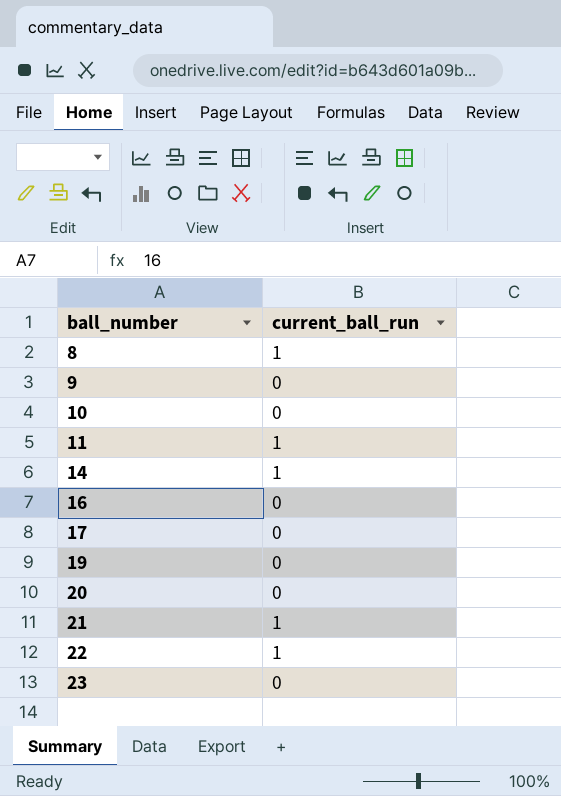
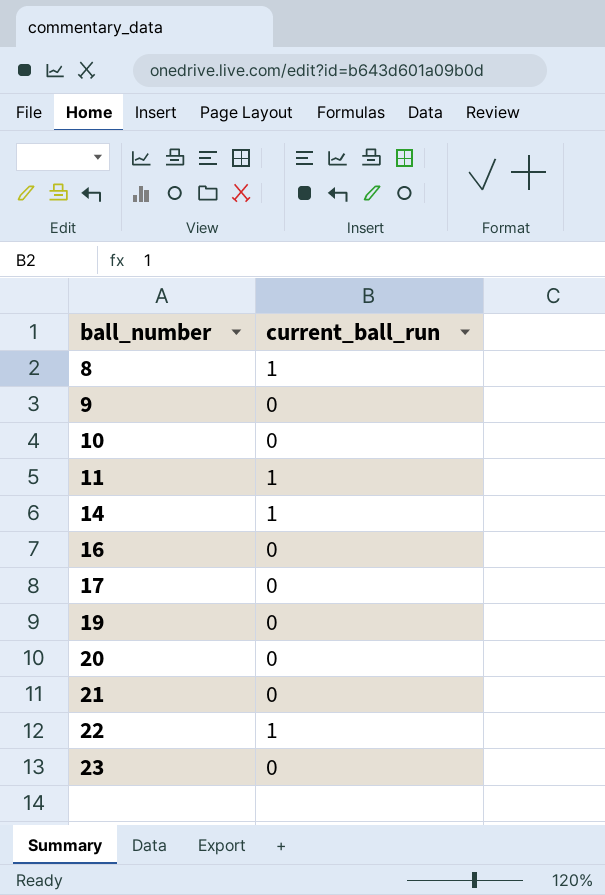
21 | current_ball_run: 1 -> 0

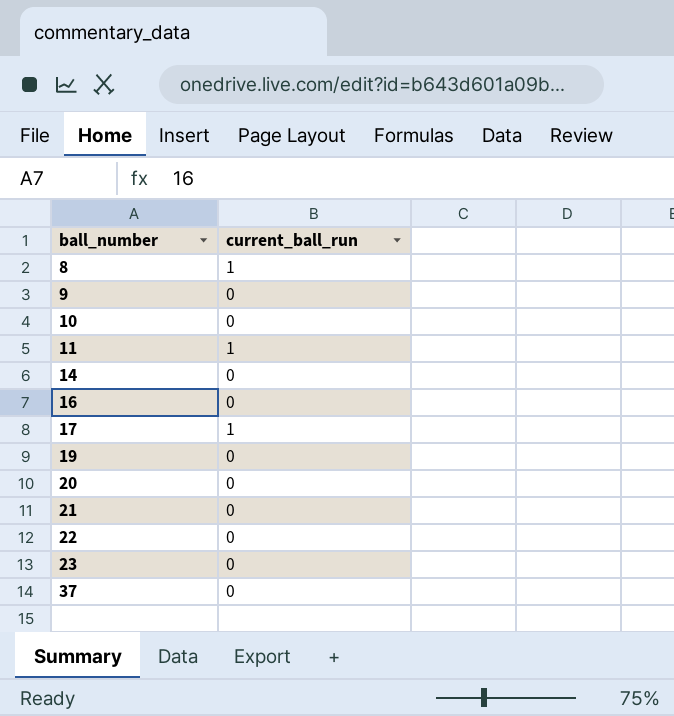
14 | current_ball_run: 1 -> 0
17 | current_ball_run: 0 -> 1
22 | current_ball_run: 1 -> 0
row 37: none -> 0

